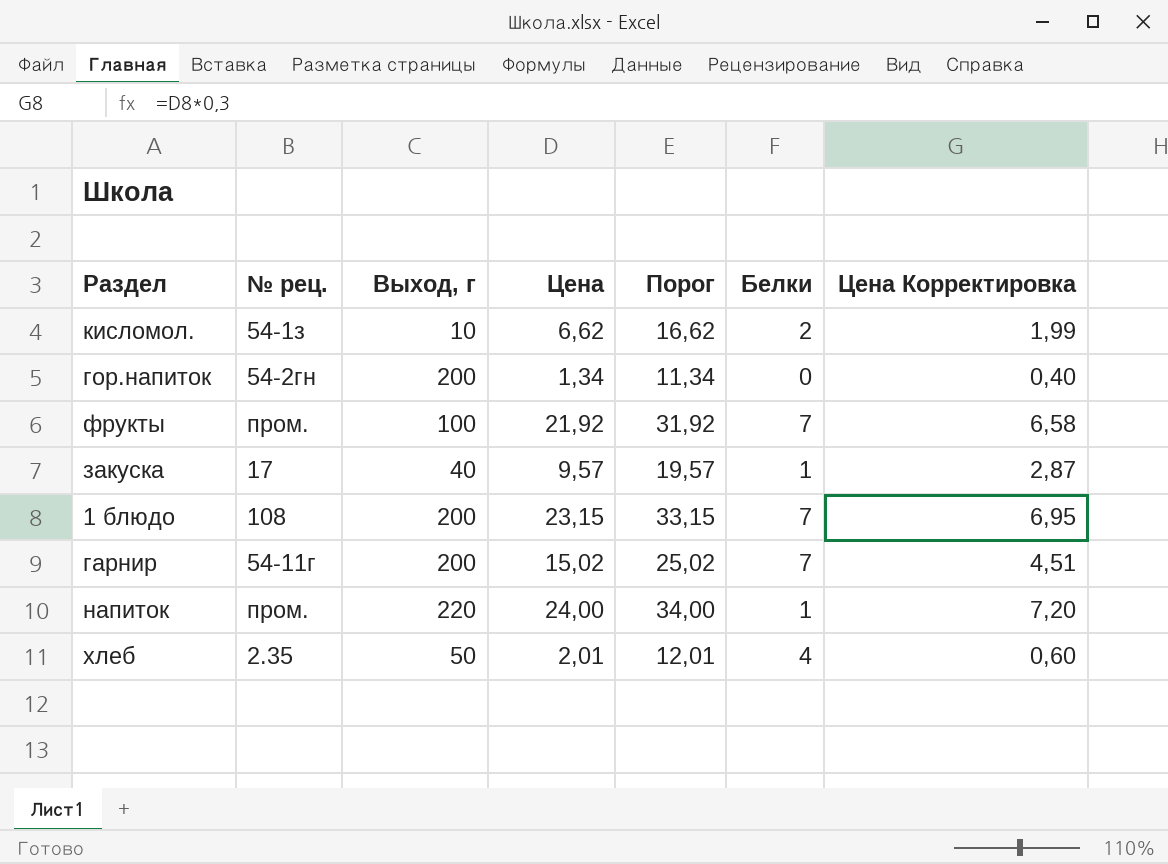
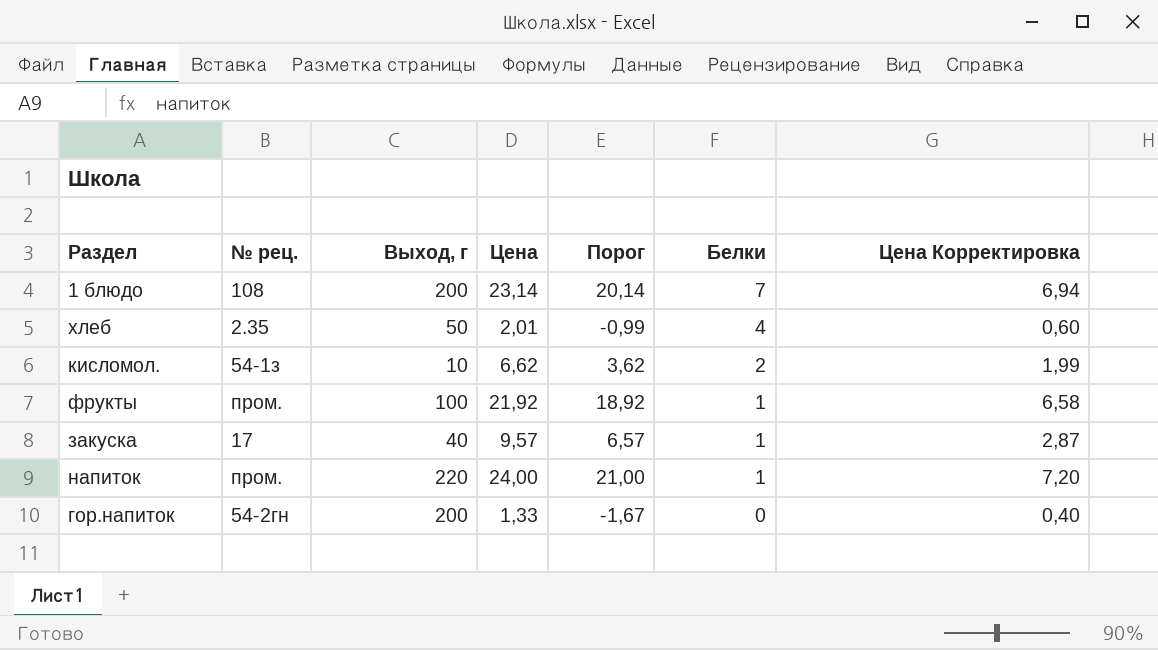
row order: none -> Белки descending
column Порог | formula: [Цена] + 10 -> [Цена] - 3
row гарнир: 54-11г | 200 | 15,02 | 25,02 | 7 | 4,51 -> none
1 блюдо | Цена: 23,15 -> 23,14
1 блюдо | Цена Корректировка: 6,95 -> 6,94
фрукты | Белки: 7 -> 1
гор.напиток | Цена: 1,34 -> 1,33

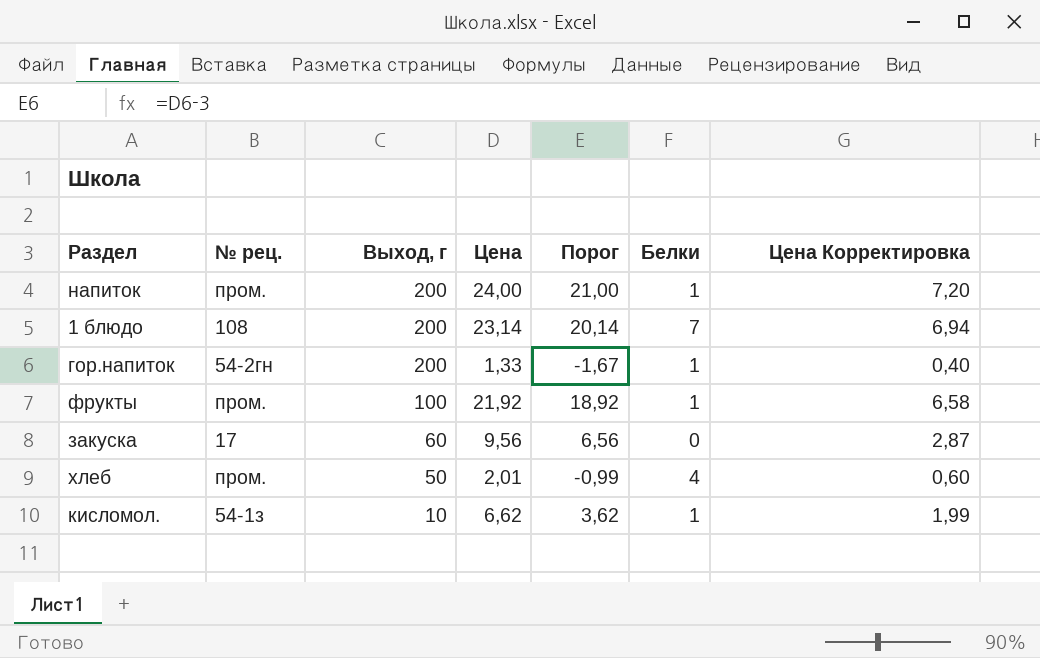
row order: Белки descending -> Выход, г descending
напиток | Выход, г: 220 -> 200
гор.напиток | Белки: 0 -> 1
закуска | Выход, г: 40 -> 60
закуска | Цена: 9,57 -> 9,56
закуска | Порог: 6,57 -> 6,56
закуска | Белки: 1 -> 0
хлеб | № рец.: 2.35 -> пром.
кисломол. | Белки: 2 -> 1

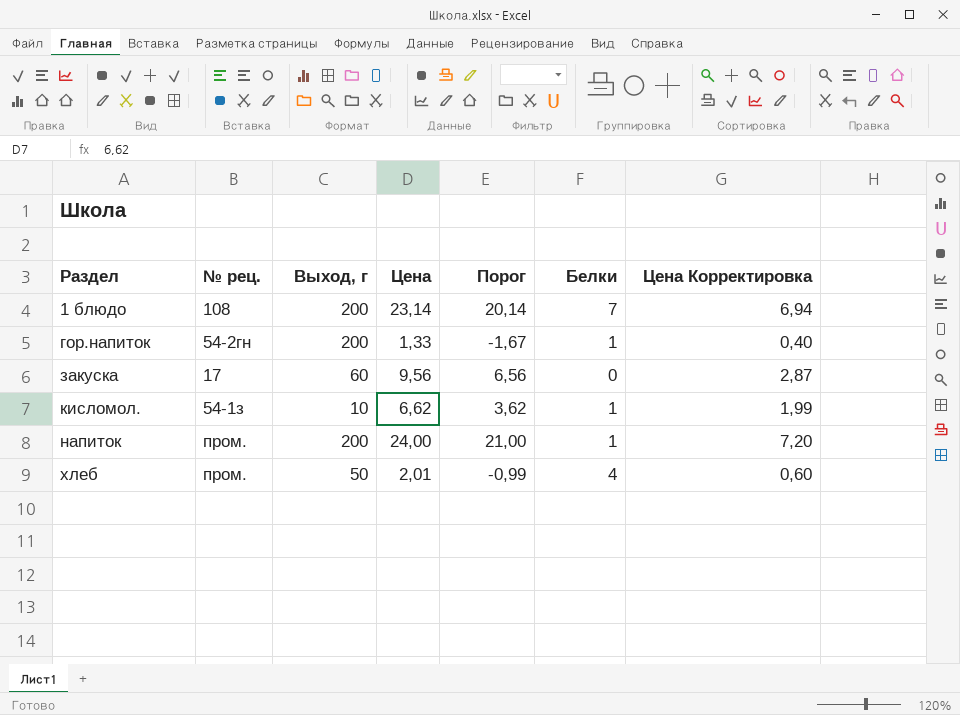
row order: Выход, г descending -> Раздел ascending
row фрукты: пром. | 100 | 21,92 | 18,92 | 1 | 6,58 -> none

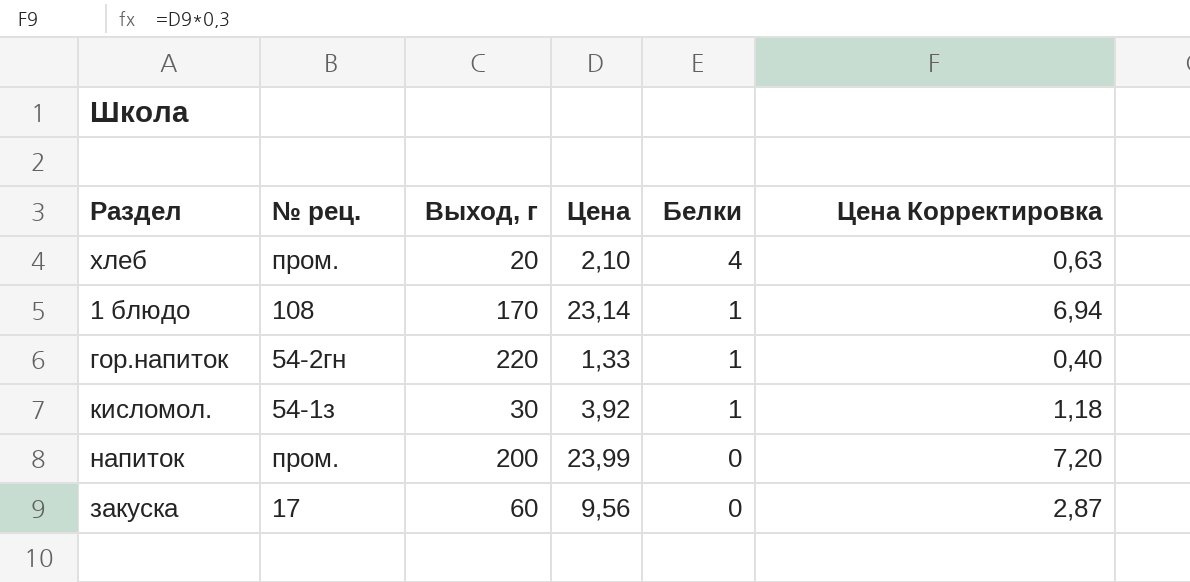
row order: Раздел ascending -> Белки descending
column Порог | formula: [Цена] - 3 -> none
хлеб | Выход, г: 50 -> 20
хлеб | Цена: 2,01 -> 2,10
хлеб | Цена Корректировка: 0,60 -> 0,63
1 блюдо | Выход, г: 200 -> 170
1 блюдо | Белки: 7 -> 1
гор.напиток | Выход, г: 200 -> 220
кисломол. | Выход, г: 10 -> 30
кисломол. | Цена: 6,62 -> 3,92
кисломол. | Цена Корректировка: 1,99 -> 1,18
напиток | Цена: 24,00 -> 23,99
напиток | Белки: 1 -> 0

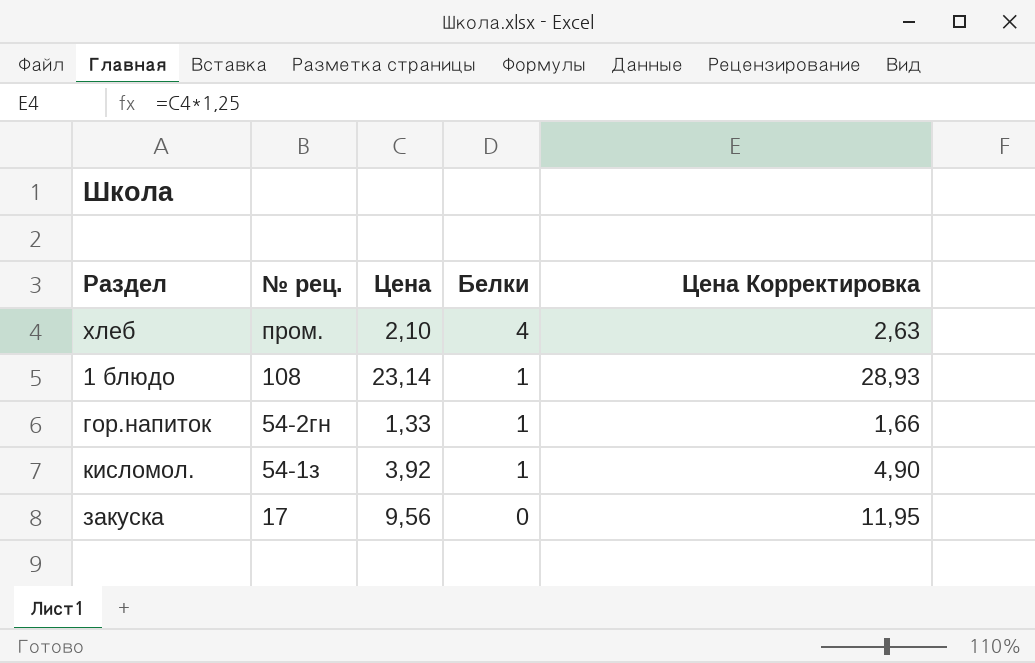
column Выход, г | position: 3 -> none
column Цена Корректировка | formula: [Цена] * 0,3 -> [Цена] * 1,25
row напиток: пром. | 200 | 23,99 | 0 | 7,20 -> none

